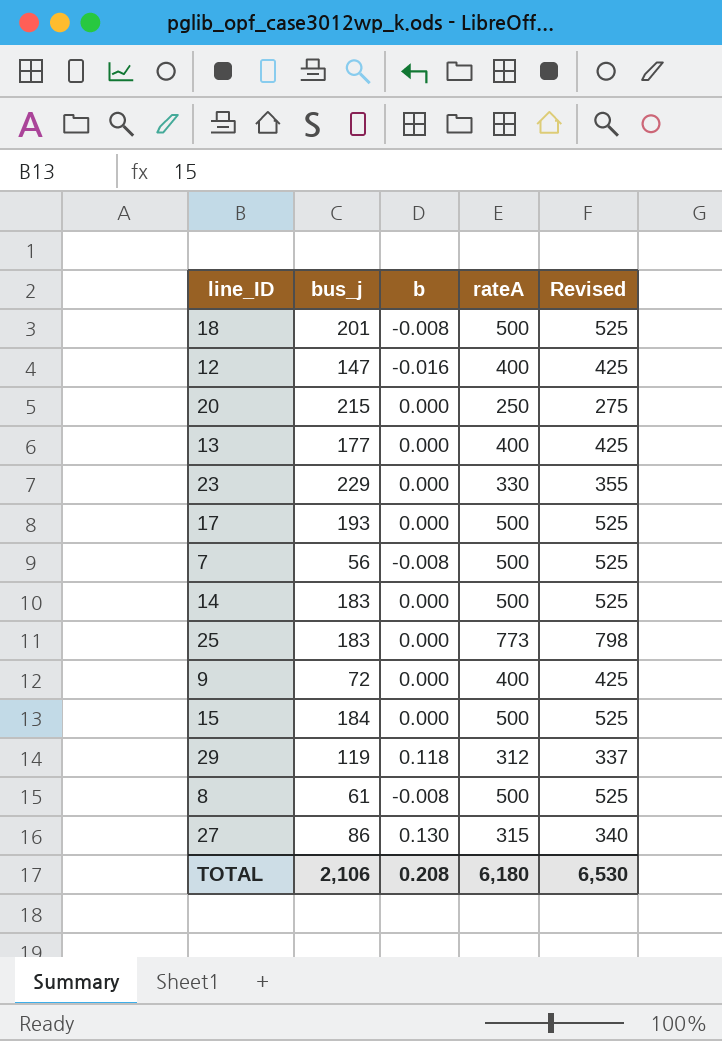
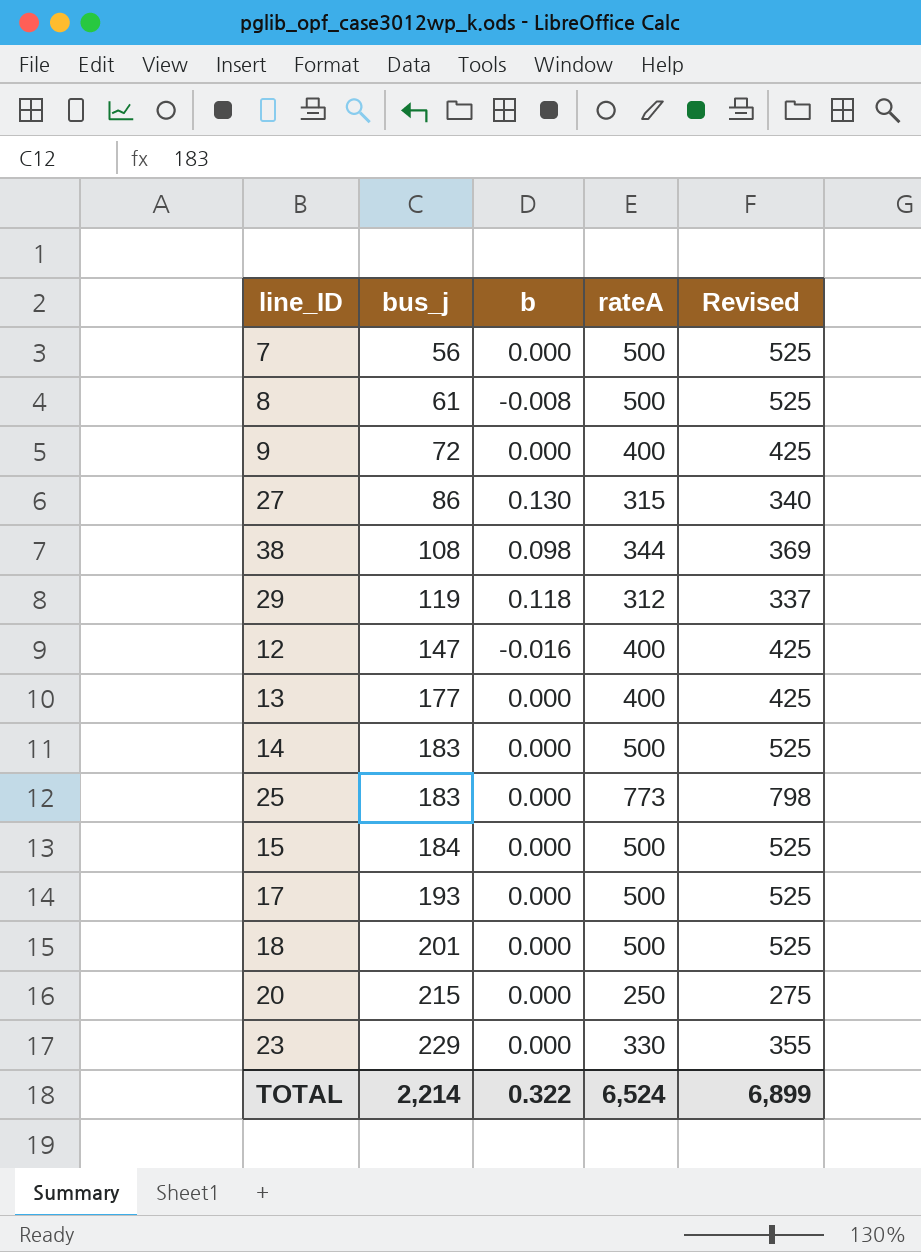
row order: none -> bus_j ascending
7 | b: -0.008 -> 0.000
row 38: none -> 108 | 0.098 | 344 | 369
18 | b: -0.008 -> 0.000
TOTAL | bus_j: 2,106 -> 2,214
TOTAL | b: 0.208 -> 0.322
TOTAL | rateA: 6,180 -> 6,524
TOTAL | Revised: 6,530 -> 6,899

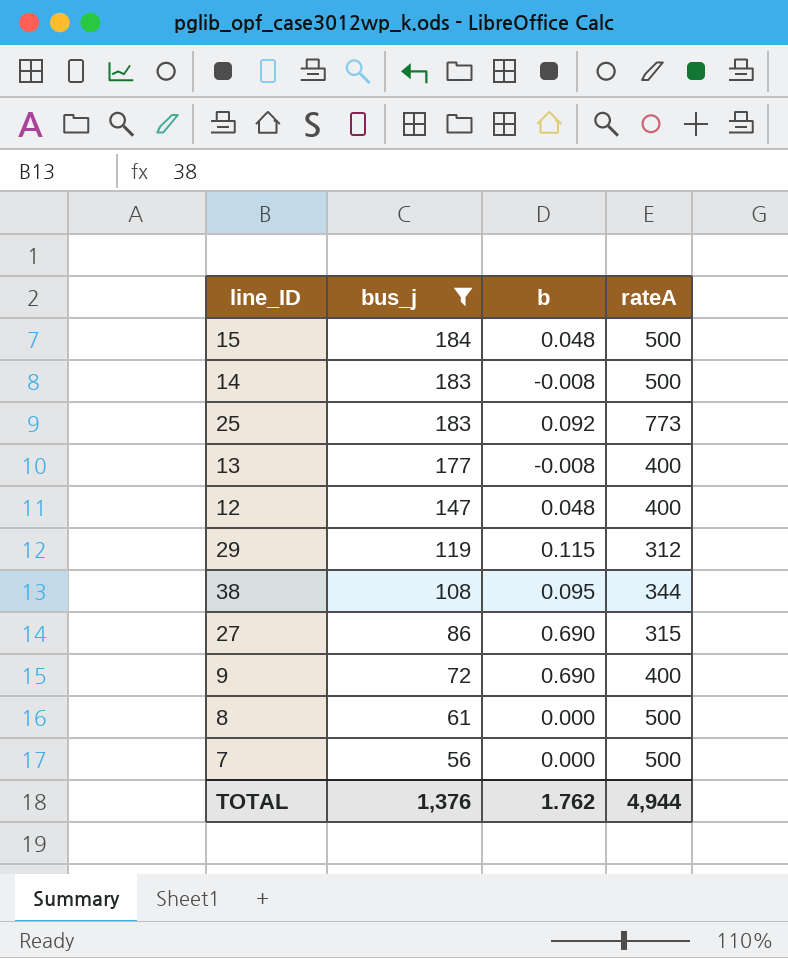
filter: none -> bus_j <= 184
row order: bus_j ascending -> bus_j descending
column Revised | formula: [rateA] + 25 -> none
15 | b: 0.000 -> 0.048
14 | b: 0.000 -> -0.008
25 | b: 0.000 -> 0.092
13 | b: 0.000 -> -0.008
12 | b: -0.016 -> 0.048
29 | b: 0.118 -> 0.115
38 | b: 0.098 -> 0.095
27 | b: 0.130 -> 0.690
9 | b: 0.000 -> 0.690
8 | b: -0.008 -> 0.000
TOTAL | bus_j: 2,214 -> 1,376
TOTAL | b: 0.322 -> 1.762
TOTAL | rateA: 6,524 -> 4,944

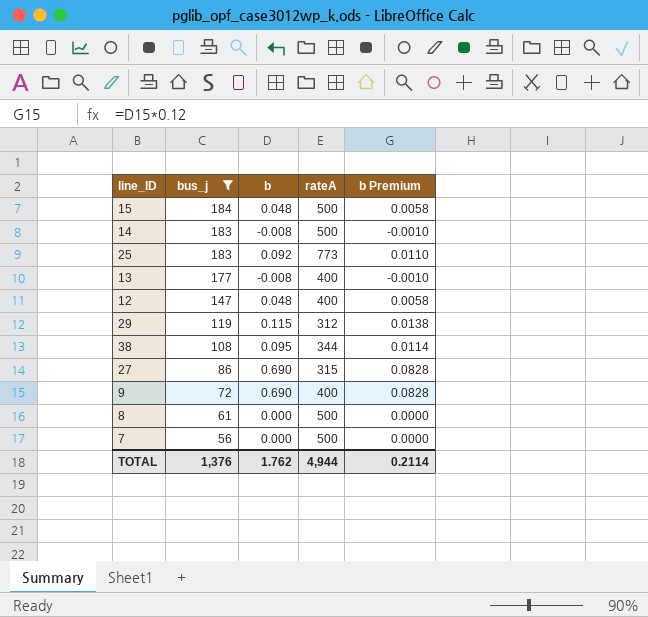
column b Premium | formula: none -> [b] * 0.12

